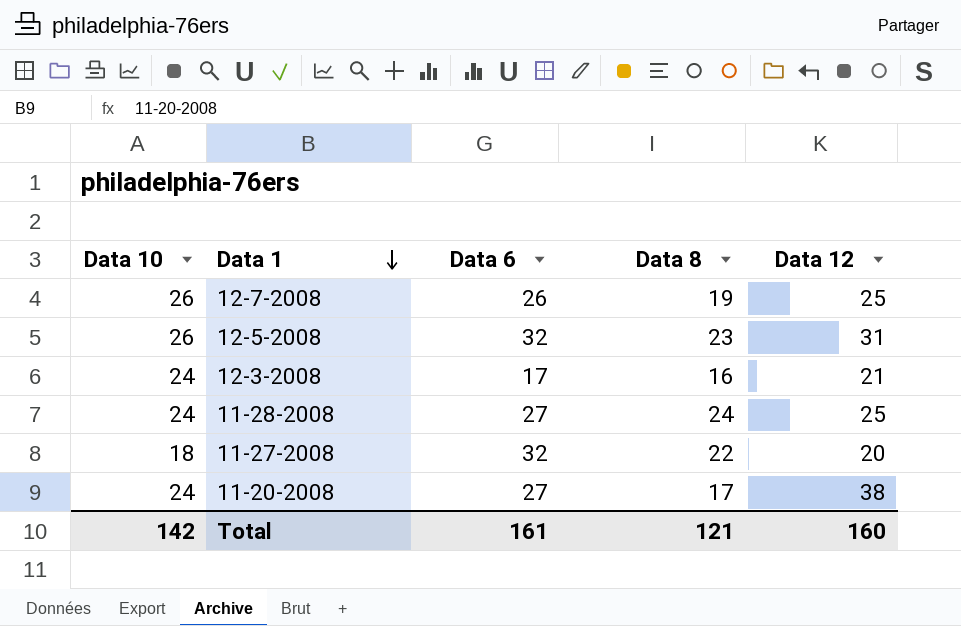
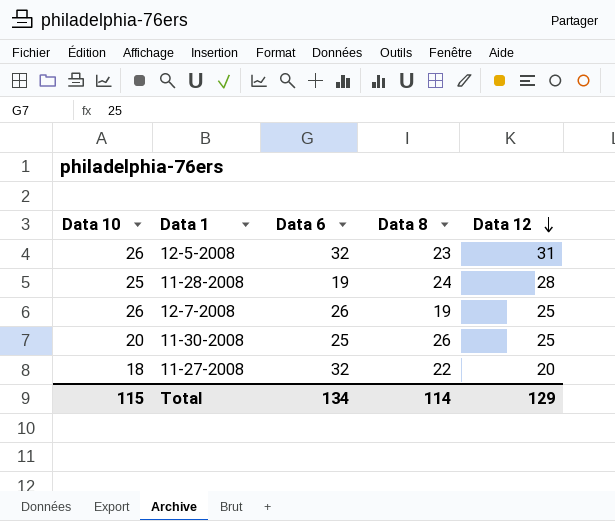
row order: Data 1 descending -> Data 12 descending
row 12-3-2008: 24 | 17 | 16 | 21 -> none
row 11-20-2008: 24 | 27 | 17 | 38 -> none
11-28-2008 | Data 10: 24 -> 25
11-28-2008 | Data 6: 27 -> 19
11-28-2008 | Data 12: 25 -> 28
row 11-30-2008: none -> 20 | 25 | 26 | 25
Total | Data 10: 142 -> 115
Total | Data 6: 161 -> 134
Total | Data 8: 121 -> 114
Total | Data 12: 160 -> 129

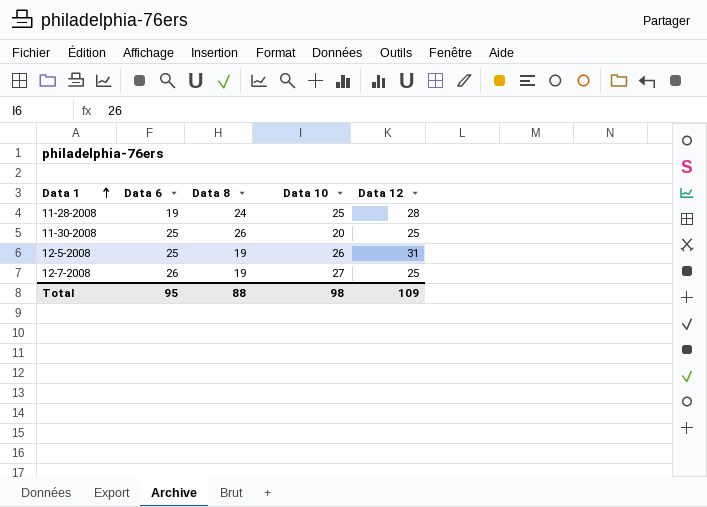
row order: Data 12 descending -> Data 1 ascending
column Data 10 | position: 1 -> 4
row 11-27-2008: 18 | 32 | 22 | 20 -> none
12-5-2008 | Data 6: 32 -> 25
12-5-2008 | Data 8: 23 -> 19
12-7-2008 | Data 10: 26 -> 27
Total | Data 6: 134 -> 95
Total | Data 8: 114 -> 88
Total | Data 10: 115 -> 98
Total | Data 12: 129 -> 109

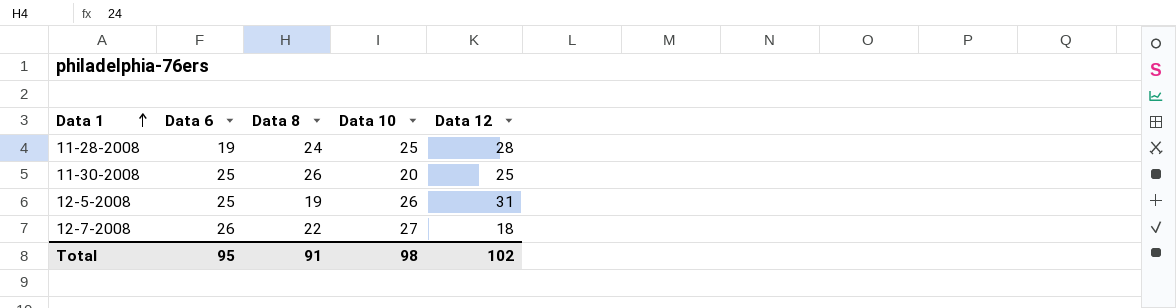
12-7-2008 | Data 8: 19 -> 22
12-7-2008 | Data 12: 25 -> 18
Total | Data 8: 88 -> 91
Total | Data 12: 109 -> 102

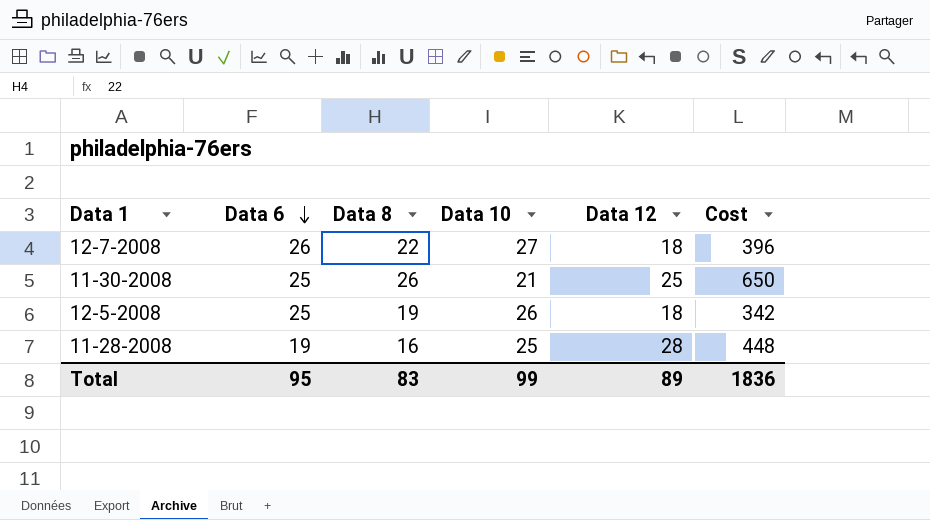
row order: Data 1 ascending -> Data 6 descending
column Cost | formula: none -> [Data 8] * [Data 12]
11-30-2008 | Data 10: 20 -> 21
12-5-2008 | Data 12: 31 -> 18
11-28-2008 | Data 8: 24 -> 16
Total | Data 8: 91 -> 83
Total | Data 10: 98 -> 99
Total | Data 12: 102 -> 89

